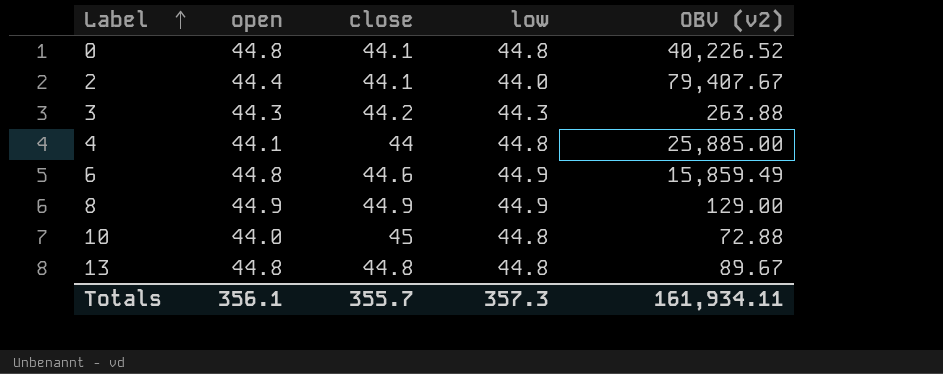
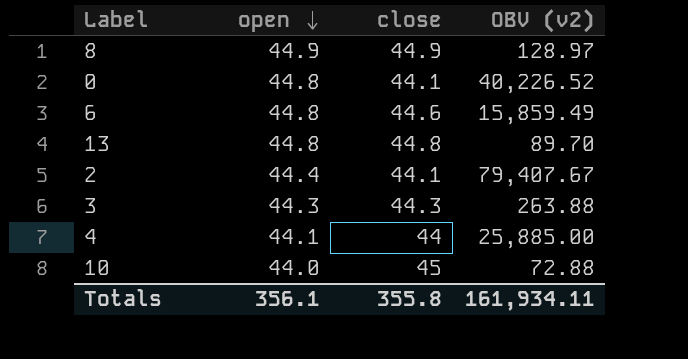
row order: Label ascending -> open descending
column low | position: 4 -> none
8 | OBV (v2): 129.00 -> 128.97
13 | OBV (v2): 89.67 -> 89.70
3 | close: 44.2 -> 44.3
Totals | close: 355.7 -> 355.8

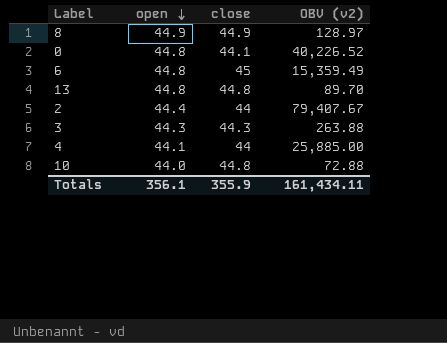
6 | close: 44.6 -> 45
6 | OBV (v2): 15,859.49 -> 15,359.49
2 | close: 44.1 -> 44
10 | close: 45 -> 44.8
Totals | close: 355.8 -> 355.9
Totals | OBV (v2): 161,934.11 -> 161,434.11

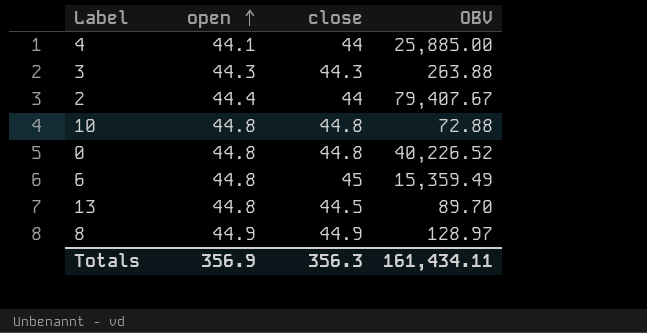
row order: open descending -> open ascending
column name: OBV (v2) -> OBV
10 | open: 44.0 -> 44.8
0 | close: 44.1 -> 44.8
13 | close: 44.8 -> 44.5
Totals | open: 356.1 -> 356.9
Totals | close: 355.9 -> 356.3

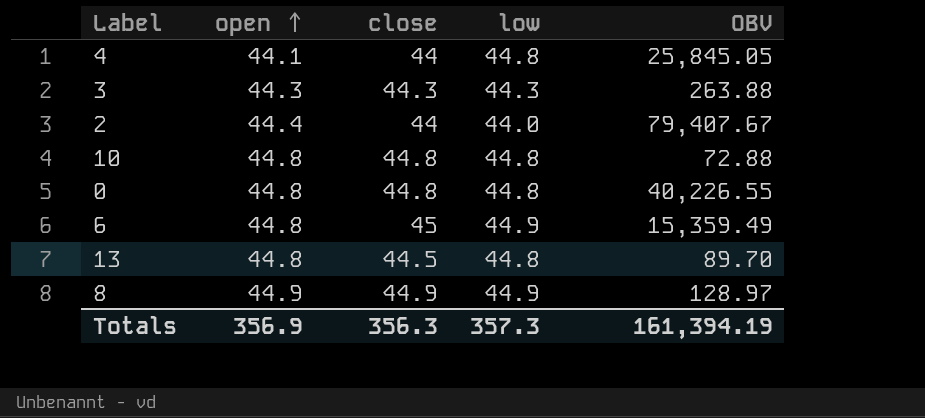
column low | position: none -> 4
4 | OBV: 25,885.00 -> 25,845.05
0 | OBV: 40,226.52 -> 40,226.55
Totals | OBV: 161,434.11 -> 161,394.19

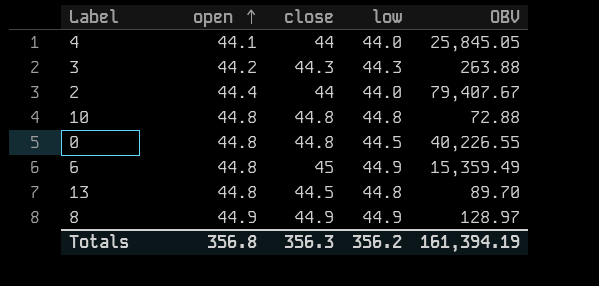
4 | low: 44.8 -> 44.0
3 | open: 44.3 -> 44.2
0 | low: 44.8 -> 44.5
Totals | open: 356.9 -> 356.8
Totals | low: 357.3 -> 356.2

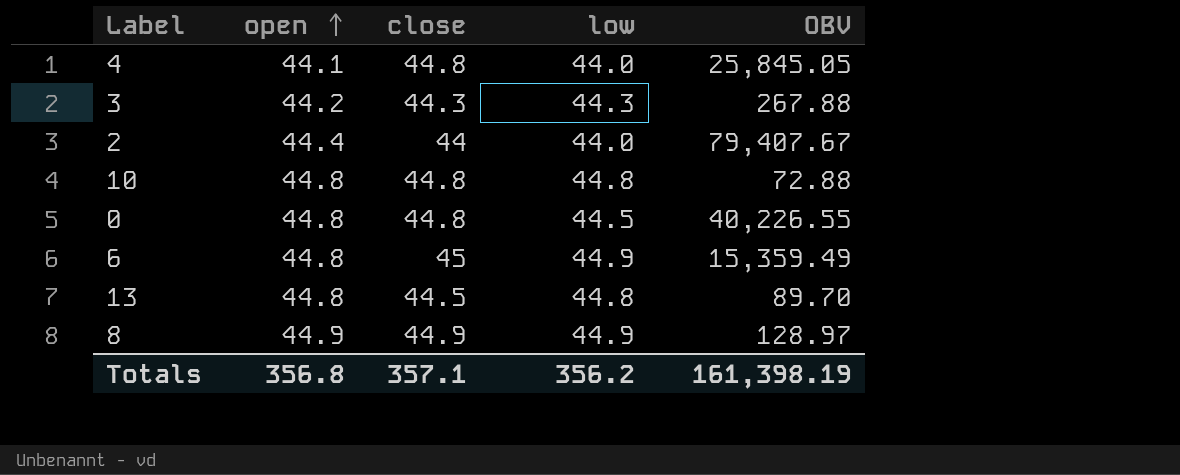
4 | close: 44 -> 44.8
3 | OBV: 263.88 -> 267.88
Totals | close: 356.3 -> 357.1
Totals | OBV: 161,394.19 -> 161,398.19

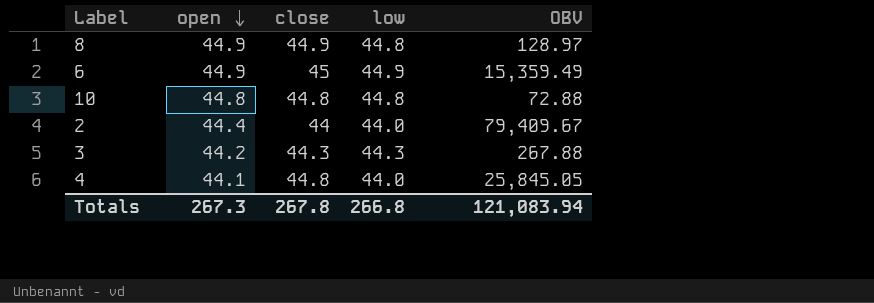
row order: open ascending -> open descending
row 0: 44.8 | 44.8 | 44.5 | 40,226.55 -> none
row 13: 44.8 | 44.5 | 44.8 | 89.70 -> none
8 | low: 44.9 -> 44.8
6 | open: 44.8 -> 44.9
2 | OBV: 79,407.67 -> 79,409.67
Totals | open: 356.8 -> 267.3
Totals | close: 357.1 -> 267.8
Totals | low: 356.2 -> 266.8
Totals | OBV: 161,398.19 -> 121,083.94

